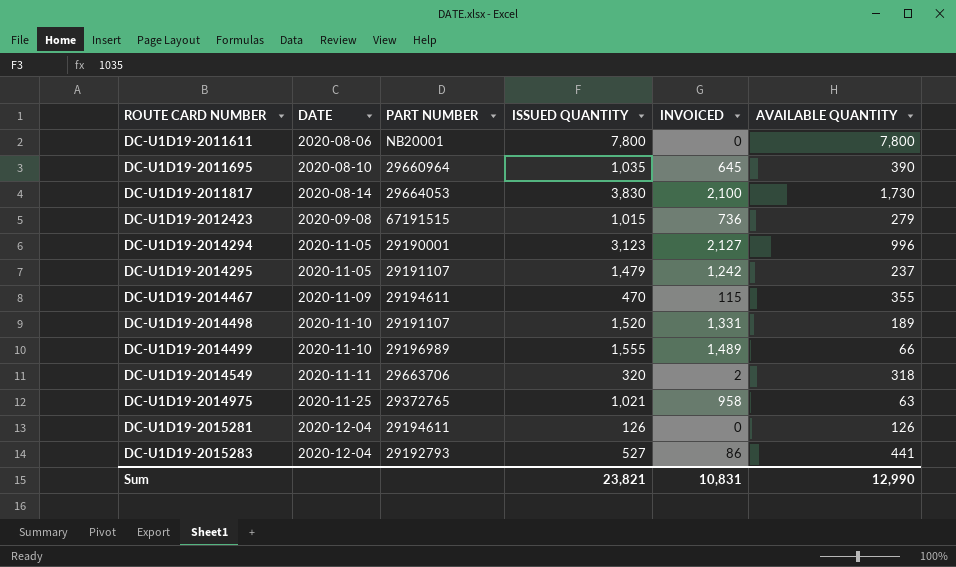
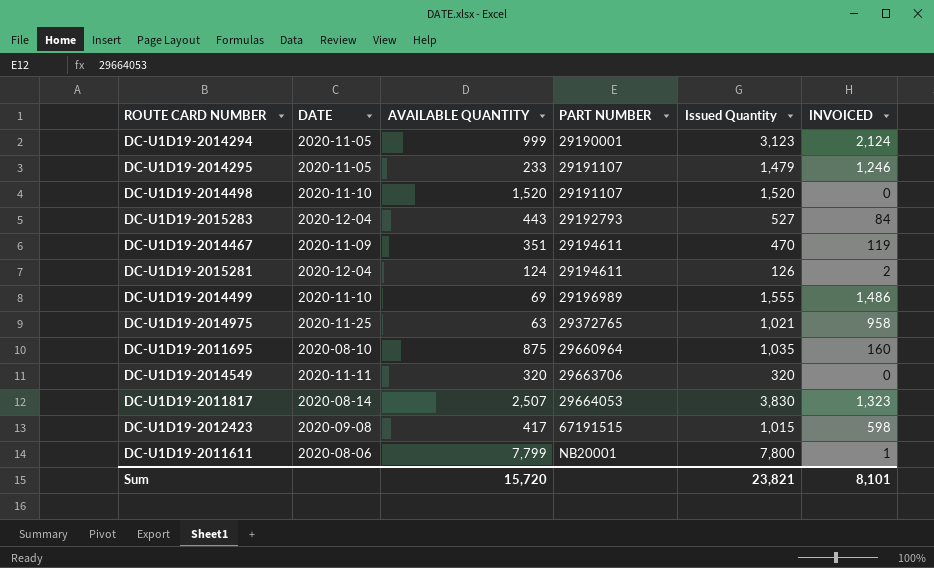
row order: ROUTE CARD NUMBER ascending -> PART NUMBER ascending
column AVAILABLE QUANTITY | position: 6 -> 3
column name: ISSUED QUANTITY -> Issued Quantity
DC-U1D19-2014294 | AVAILABLE QUANTITY: 996 -> 999
DC-U1D19-2014294 | INVOICED: 2,127 -> 2,124
DC-U1D19-2014295 | AVAILABLE QUANTITY: 237 -> 233
DC-U1D19-2014295 | INVOICED: 1,242 -> 1,246
DC-U1D19-2014498 | AVAILABLE QUANTITY: 189 -> 1,520
DC-U1D19-2014498 | INVOICED: 1,331 -> 0
DC-U1D19-2015283 | AVAILABLE QUANTITY: 441 -> 443
DC-U1D19-2015283 | INVOICED: 86 -> 84
DC-U1D19-2014467 | AVAILABLE QUANTITY: 355 -> 351
DC-U1D19-2014467 | INVOICED: 115 -> 119
DC-U1D19-2015281 | AVAILABLE QUANTITY: 126 -> 124
DC-U1D19-2015281 | INVOICED: 0 -> 2
DC-U1D19-2014499 | AVAILABLE QUANTITY: 66 -> 69
DC-U1D19-2014499 | INVOICED: 1,489 -> 1,486
DC-U1D19-2011695 | AVAILABLE QUANTITY: 390 -> 875
DC-U1D19-2011695 | INVOICED: 645 -> 160
DC-U1D19-2014549 | AVAILABLE QUANTITY: 318 -> 320
DC-U1D19-2014549 | INVOICED: 2 -> 0
DC-U1D19-2011817 | AVAILABLE QUANTITY: 1,730 -> 2,507
DC-U1D19-2011817 | INVOICED: 2,100 -> 1,323
DC-U1D19-2012423 | AVAILABLE QUANTITY: 279 -> 417
DC-U1D19-2012423 | INVOICED: 736 -> 598
DC-U1D19-2011611 | AVAILABLE QUANTITY: 7,800 -> 7,799
DC-U1D19-2011611 | INVOICED: 0 -> 1
Sum | AVAILABLE QUANTITY: 12,990 -> 15,720
Sum | INVOICED: 10,831 -> 8,101

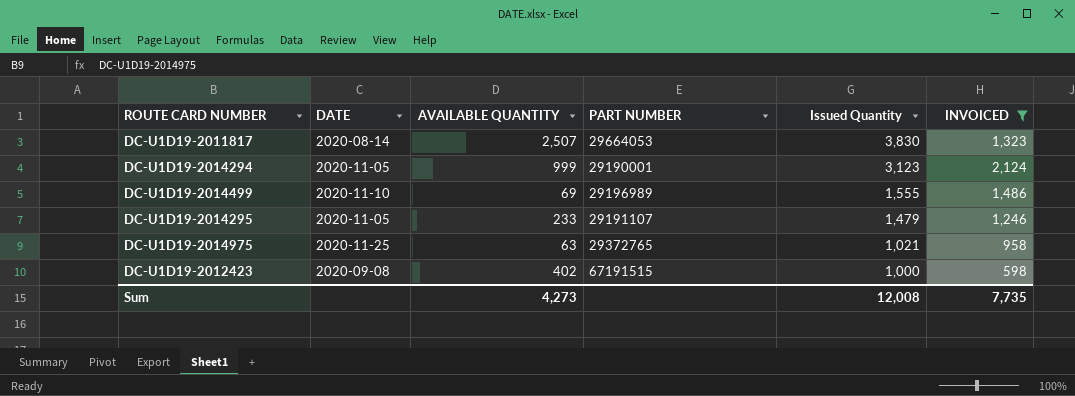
filter: none -> INVOICED >= 598
row order: PART NUMBER ascending -> Issued Quantity descending
DC-U1D19-2012423 | AVAILABLE QUANTITY: 417 -> 402
DC-U1D19-2012423 | Issued Quantity: 1,015 -> 1,000
Sum | AVAILABLE QUANTITY: 15,720 -> 4,273
Sum | Issued Quantity: 23,821 -> 12,008
Sum | INVOICED: 8,101 -> 7,735

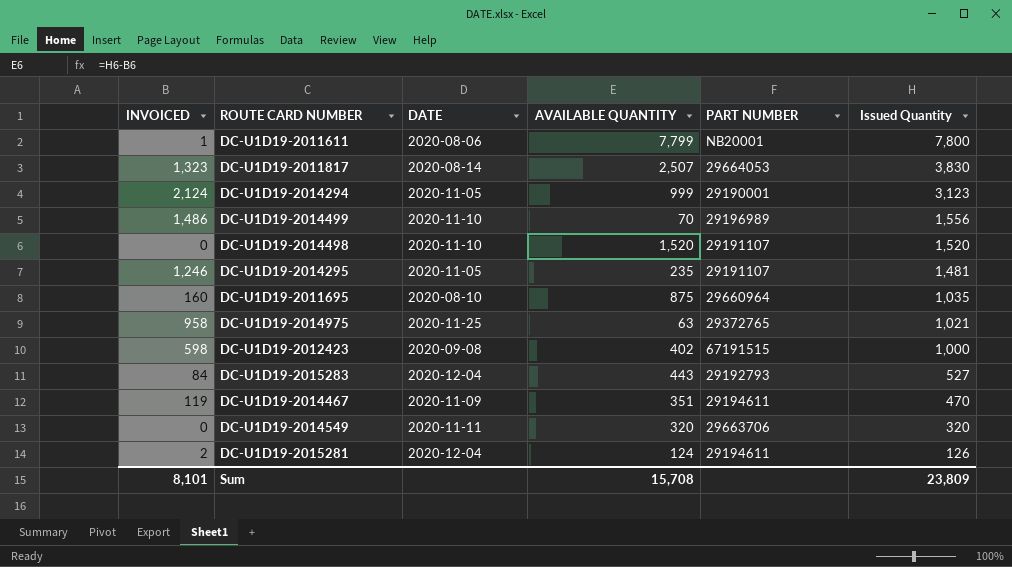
filter: INVOICED >= 598 -> none
column INVOICED | position: 6 -> 1
DC-U1D19-2014499 | AVAILABLE QUANTITY: 69 -> 70
DC-U1D19-2014499 | Issued Quantity: 1,555 -> 1,556
DC-U1D19-2014295 | AVAILABLE QUANTITY: 233 -> 235
DC-U1D19-2014295 | Issued Quantity: 1,479 -> 1,481
Sum | INVOICED: 7,735 -> 8,101
Sum | AVAILABLE QUANTITY: 4,273 -> 15,708
Sum | Issued Quantity: 12,008 -> 23,809

